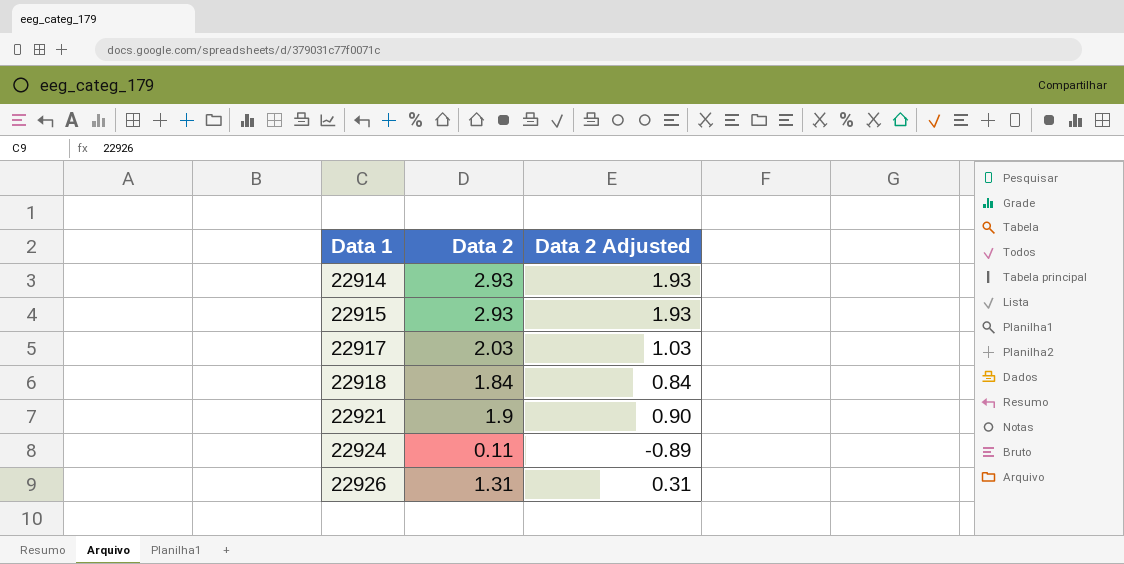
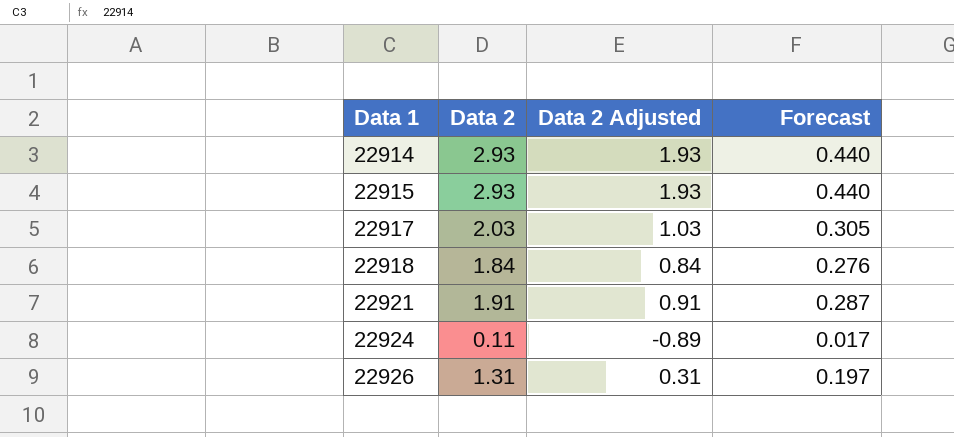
column Forecast | formula: none -> [Data 2] * 0.15
22921 | Data 2: 1.9 -> 1.91
22921 | Data 2 Adjusted: 0.90 -> 0.91

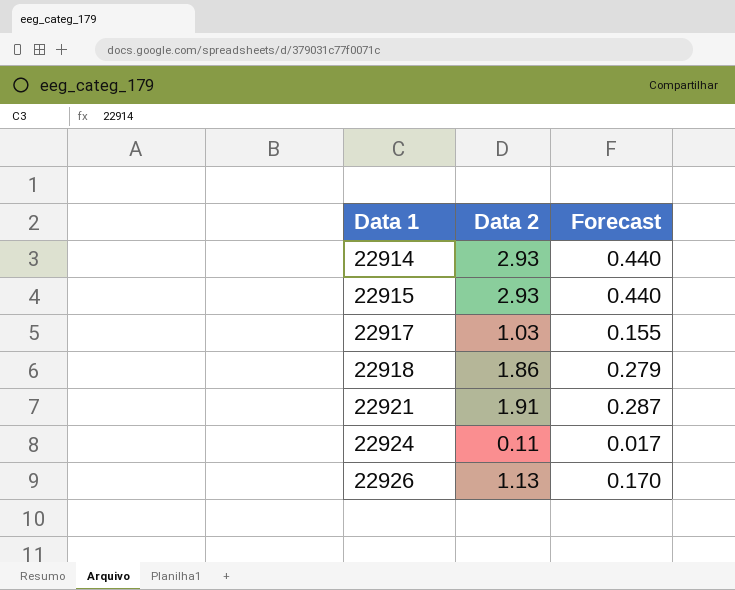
column Data 2 Adjusted | formula: [Data 2] - 1 -> none
22917 | Data 2: 2.03 -> 1.03
22917 | Forecast: 0.305 -> 0.155
22918 | Data 2: 1.84 -> 1.86
22918 | Forecast: 0.276 -> 0.279
22926 | Data 2: 1.31 -> 1.13
22926 | Forecast: 0.197 -> 0.170

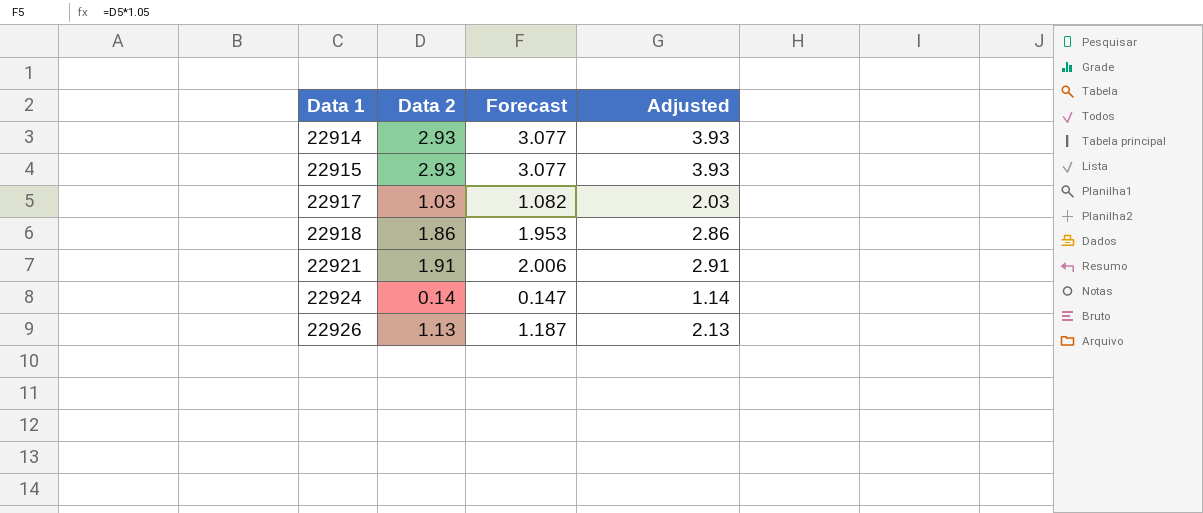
column Forecast | formula: [Data 2] * 0.15 -> [Data 2] * 1.05
column Adjusted | formula: none -> [Data 2] + 1
22924 | Data 2: 0.11 -> 0.14

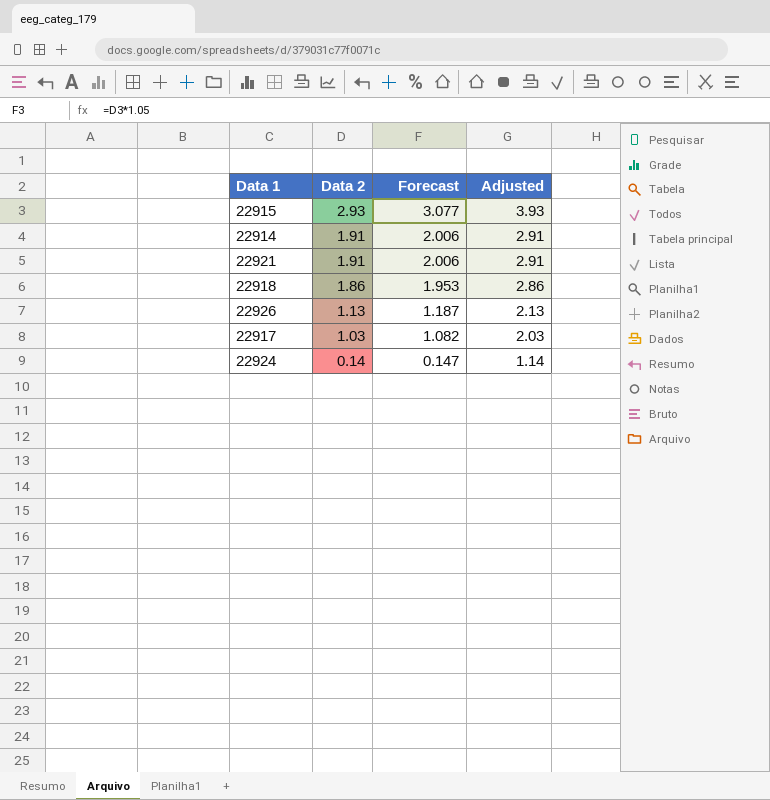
row order: Data 1 ascending -> Data 2 descending
22914 | Data 2: 2.93 -> 1.91
22914 | Forecast: 3.077 -> 2.006
22914 | Adjusted: 3.93 -> 2.91

